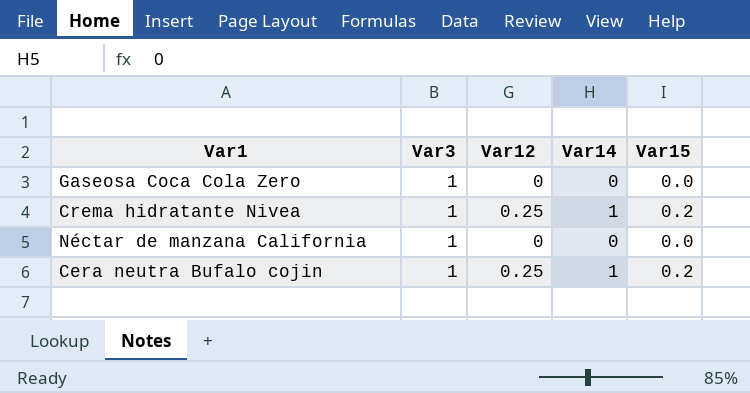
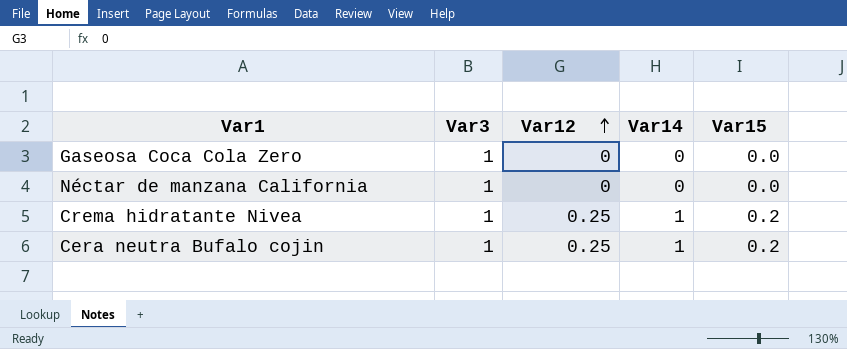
row order: none -> Var12 ascending

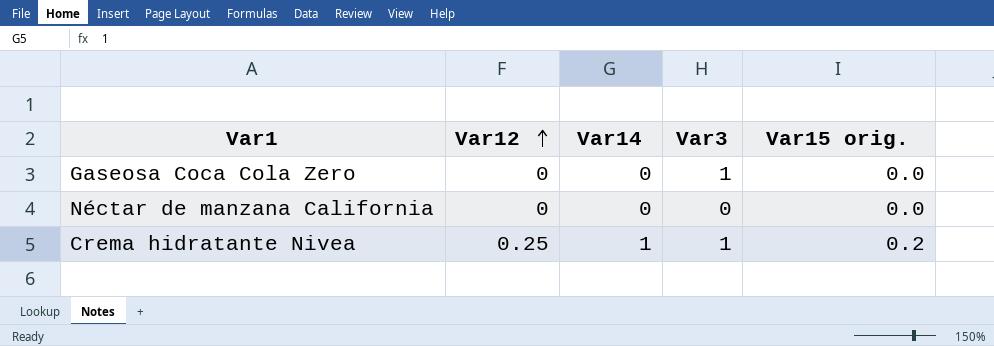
column Var3 | position: 2 -> 4
column name: Var15 -> Var15 orig.
row Cera neutra Bufalo cojin: 1 | 0.25 | 1 | 0.2 -> none
Néctar de manzana California | Var3: 1 -> 0

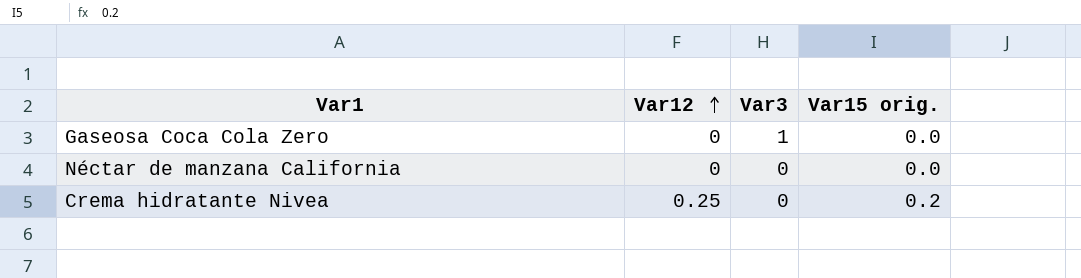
column Var14 | position: 3 -> none
Crema hidratante Nivea | Var3: 1 -> 0

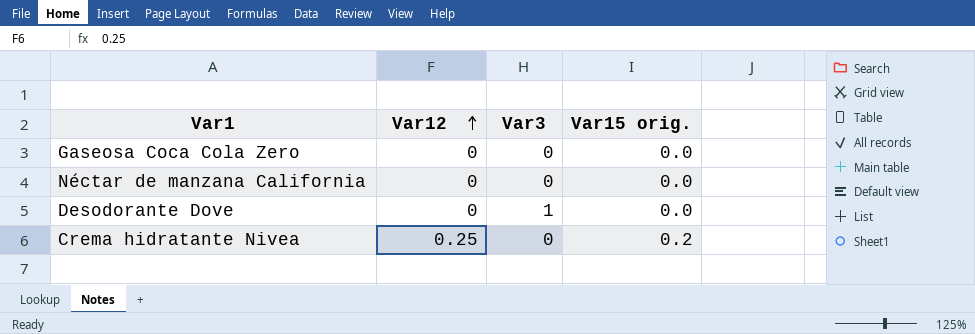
Gaseosa Coca Cola Zero | Var3: 1 -> 0
row Desodorante Dove: none -> 0 | 1 | 0.0

